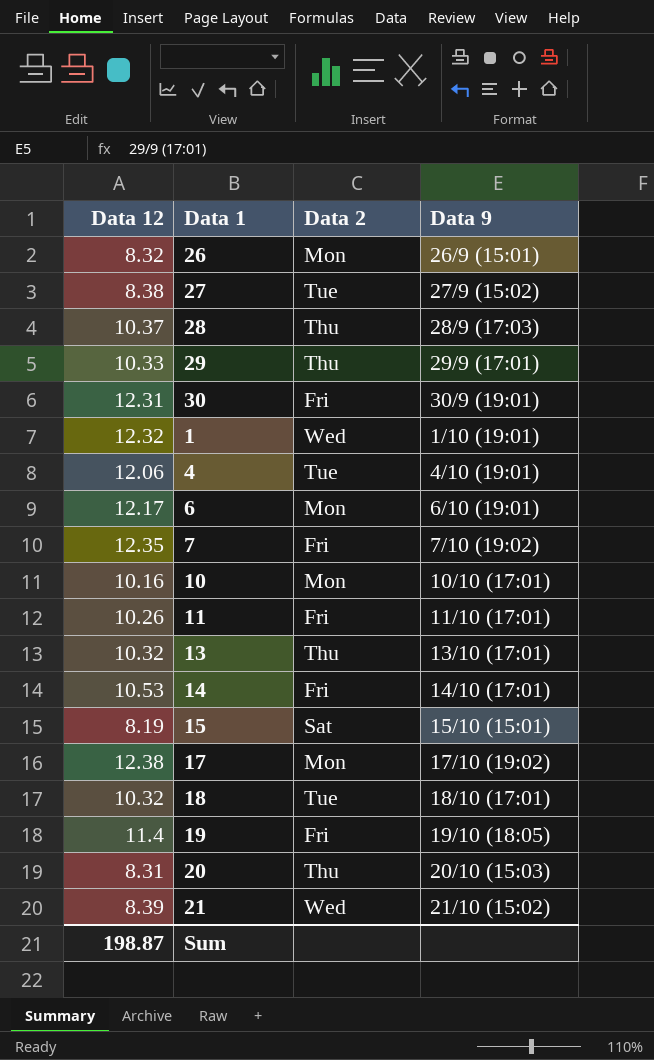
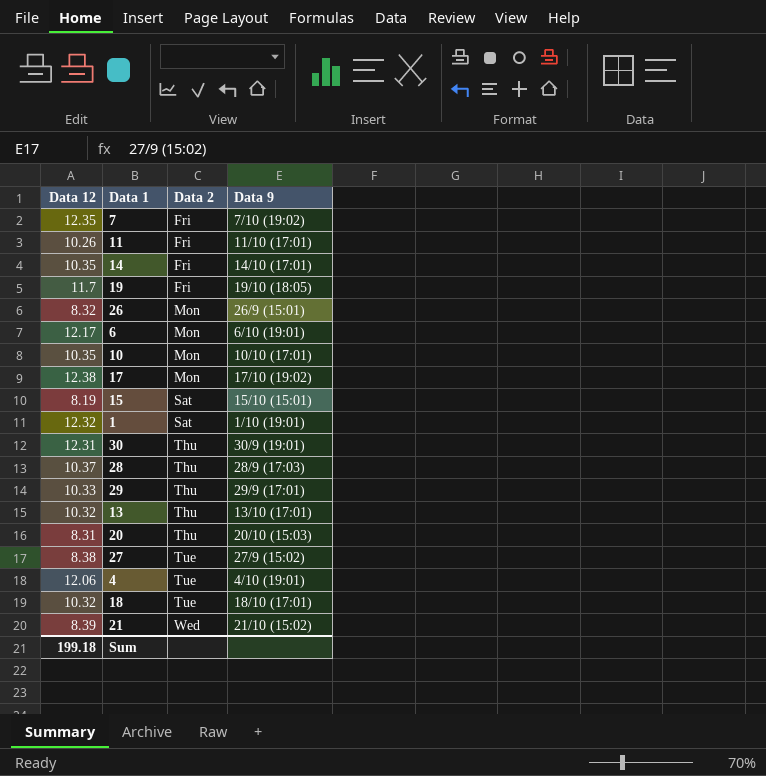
row order: none -> Data 2 ascending
14 | Data 12: 10.53 -> 10.35
19 | Data 12: 11.4 -> 11.7
10 | Data 12: 10.16 -> 10.35
1 | Data 2: Wed -> Sat
30 | Data 2: Fri -> Thu
Sum | Data 12: 198.87 -> 199.18

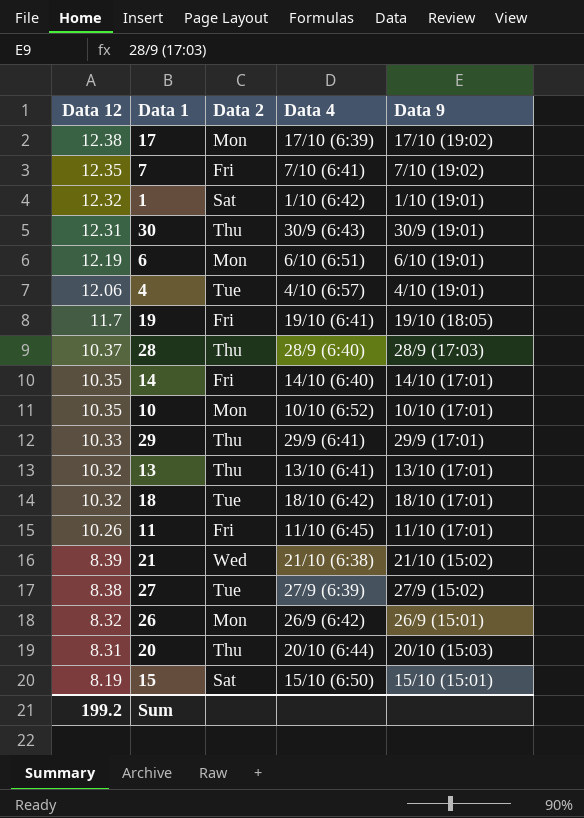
row order: Data 2 ascending -> Data 12 descending
column Data 4 | position: none -> 4
6 | Data 12: 12.17 -> 12.19
Sum | Data 12: 199.18 -> 199.2

